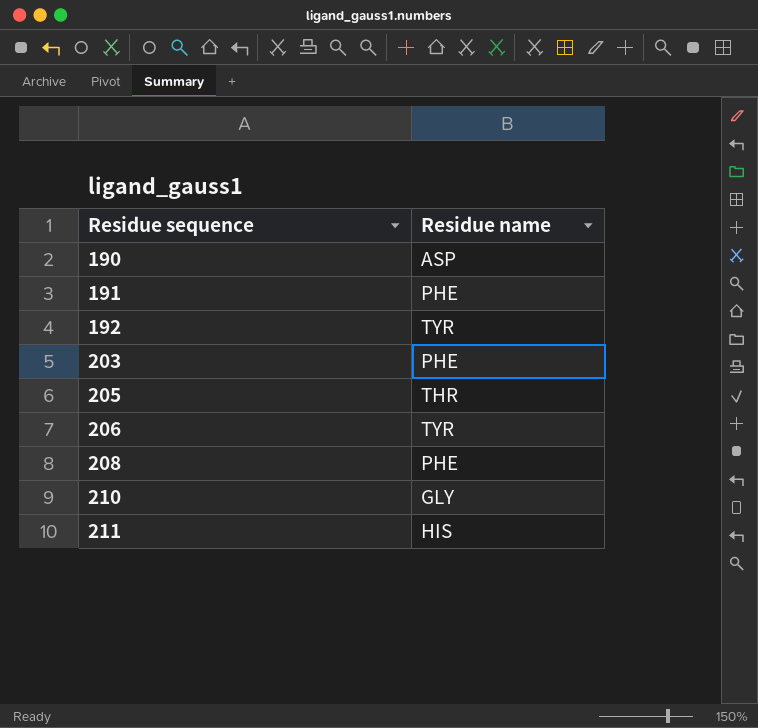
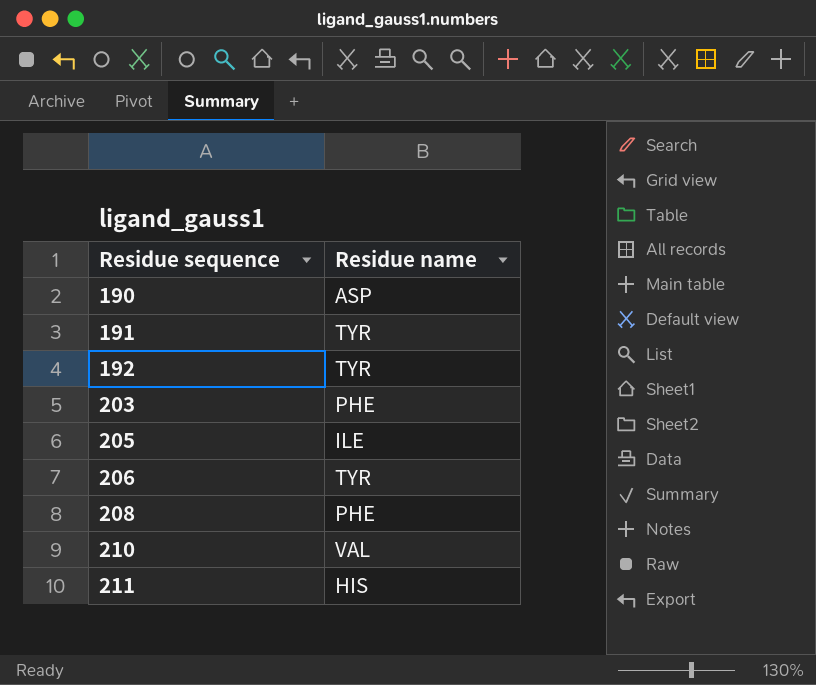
191 | Residue name: PHE -> TYR
205 | Residue name: THR -> ILE
210 | Residue name: GLY -> VAL

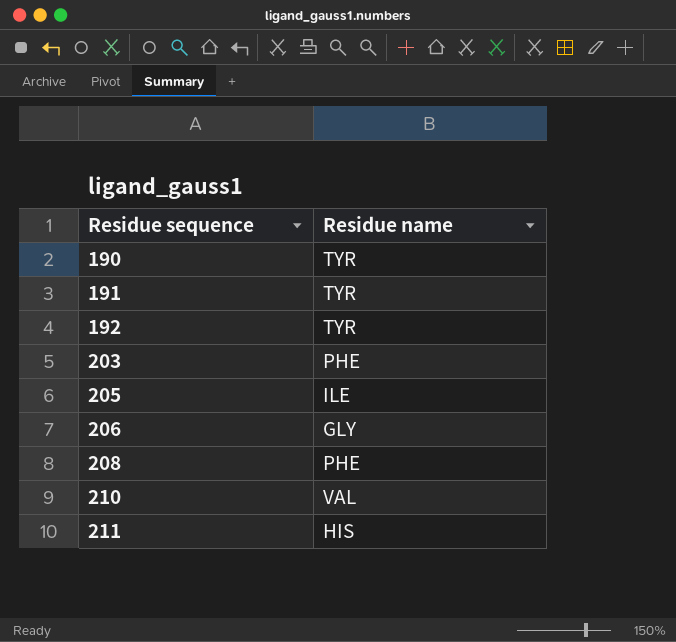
190 | Residue name: ASP -> TYR
206 | Residue name: TYR -> GLY

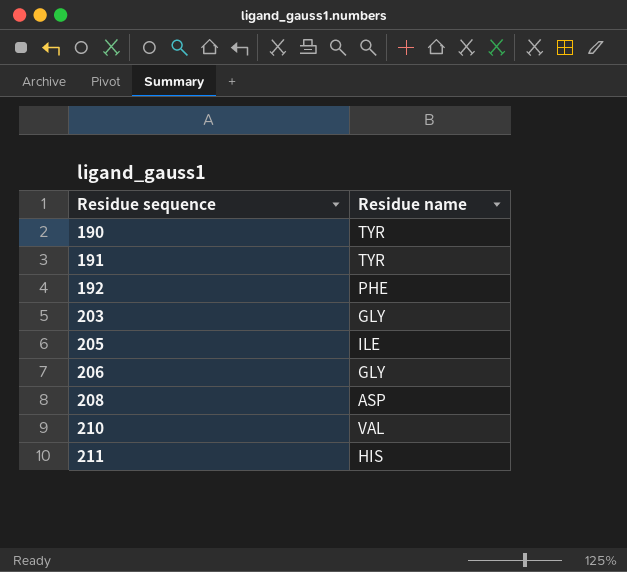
192 | Residue name: TYR -> PHE
203 | Residue name: PHE -> GLY
208 | Residue name: PHE -> ASP

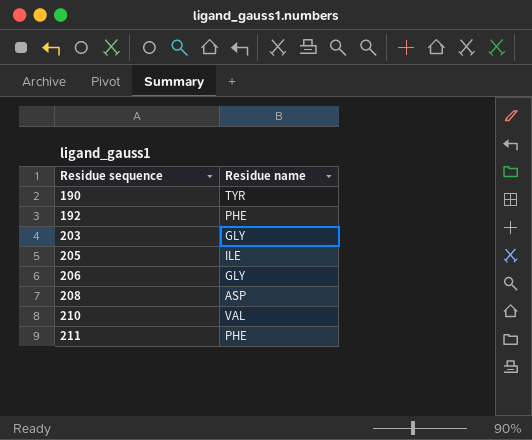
row 191: TYR -> none
211 | Residue name: HIS -> PHE

